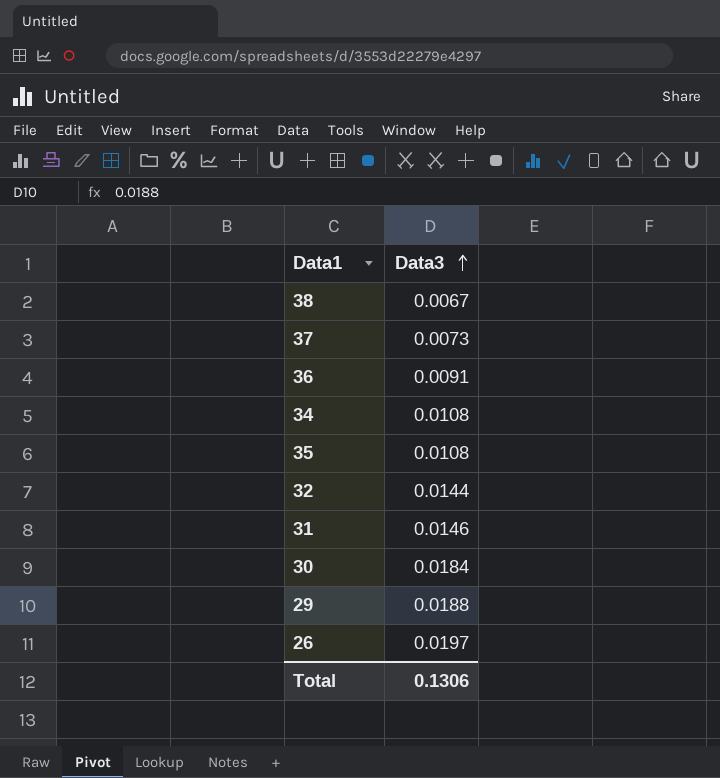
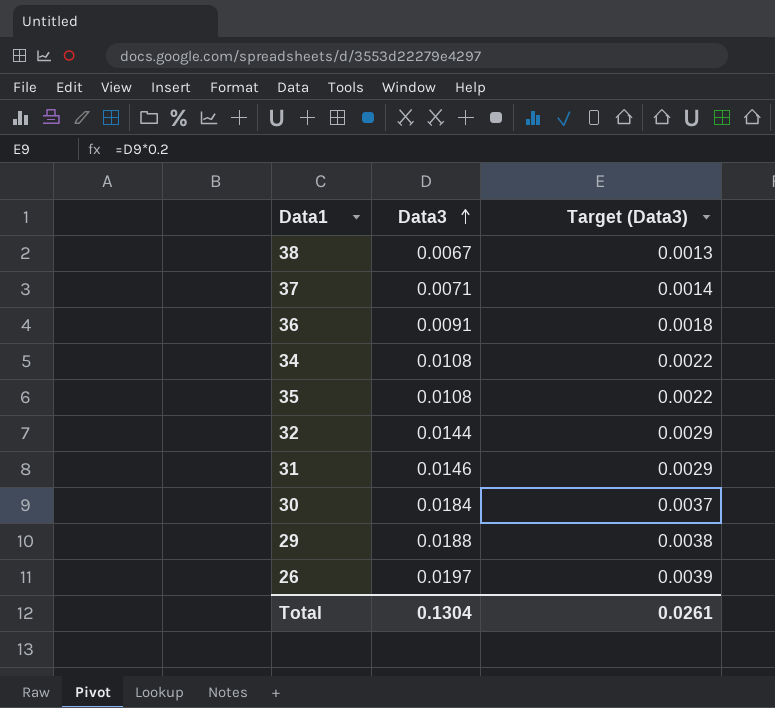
column Target (Data3) | formula: none -> [Data3] * 0.2
37 | Data3: 0.0073 -> 0.0071
Total | Data3: 0.1306 -> 0.1304

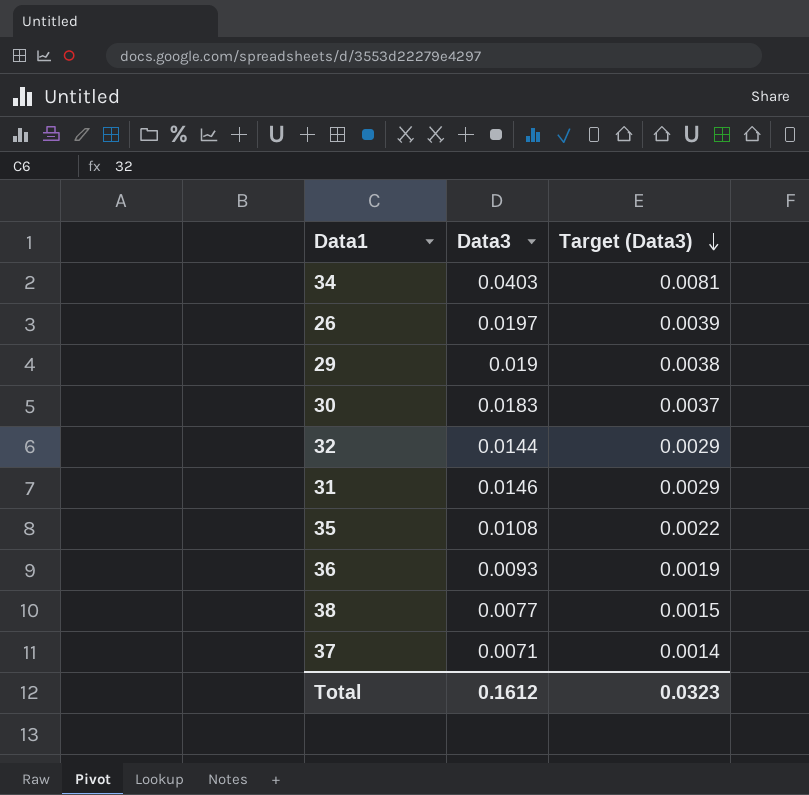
row order: Data3 ascending -> Target (Data3) descending
34 | Data3: 0.0108 -> 0.0403
34 | Target (Data3): 0.0022 -> 0.0081
29 | Data3: 0.0188 -> 0.019
30 | Data3: 0.0184 -> 0.0183
36 | Data3: 0.0091 -> 0.0093
36 | Target (Data3): 0.0018 -> 0.0019
38 | Data3: 0.0067 -> 0.0077
38 | Target (Data3): 0.0013 -> 0.0015
Total | Data3: 0.1304 -> 0.1612
Total | Target (Data3): 0.0261 -> 0.0323

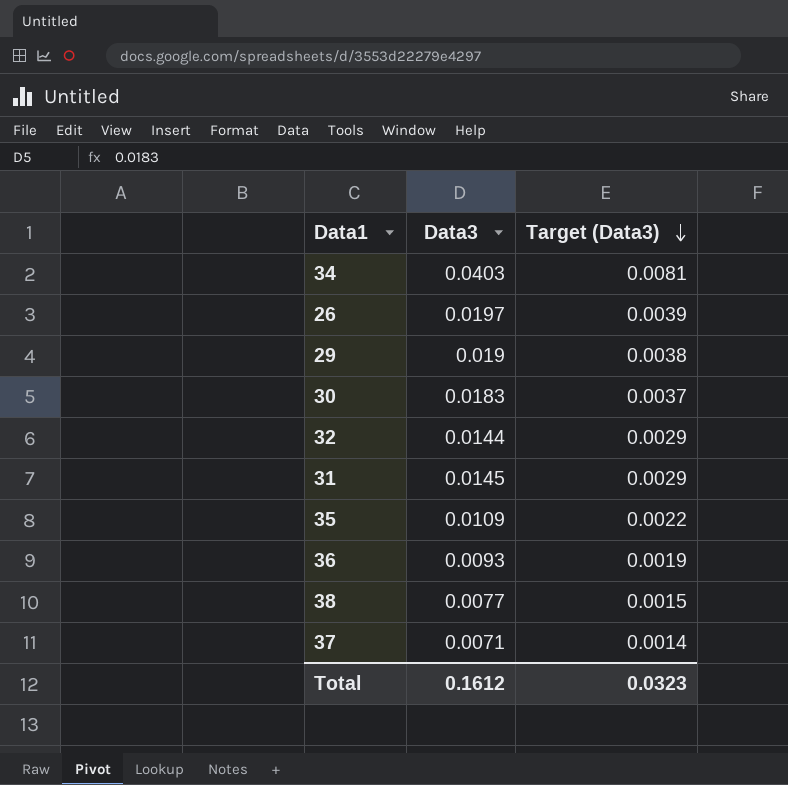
31 | Data3: 0.0146 -> 0.0145
35 | Data3: 0.0108 -> 0.0109

